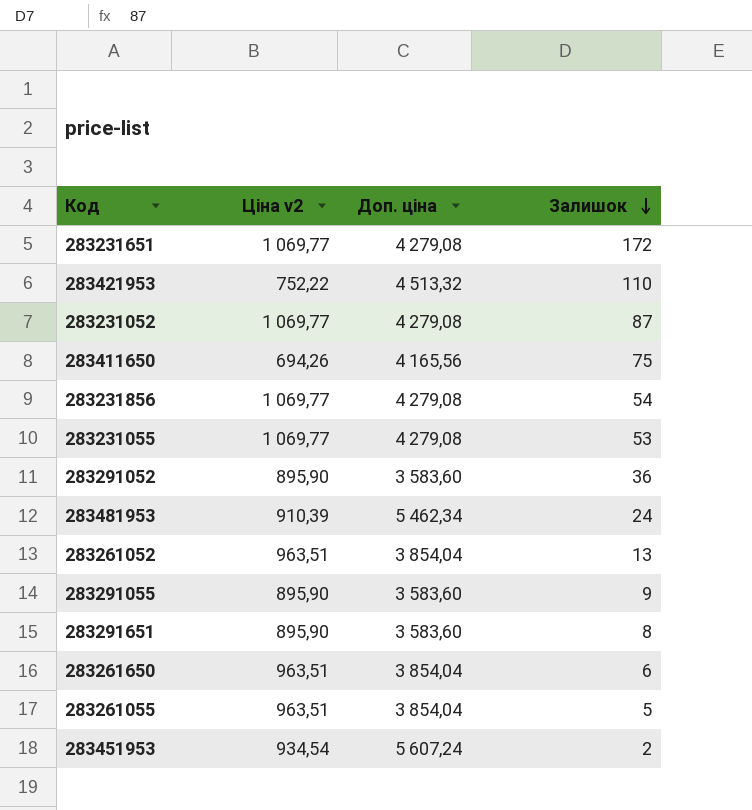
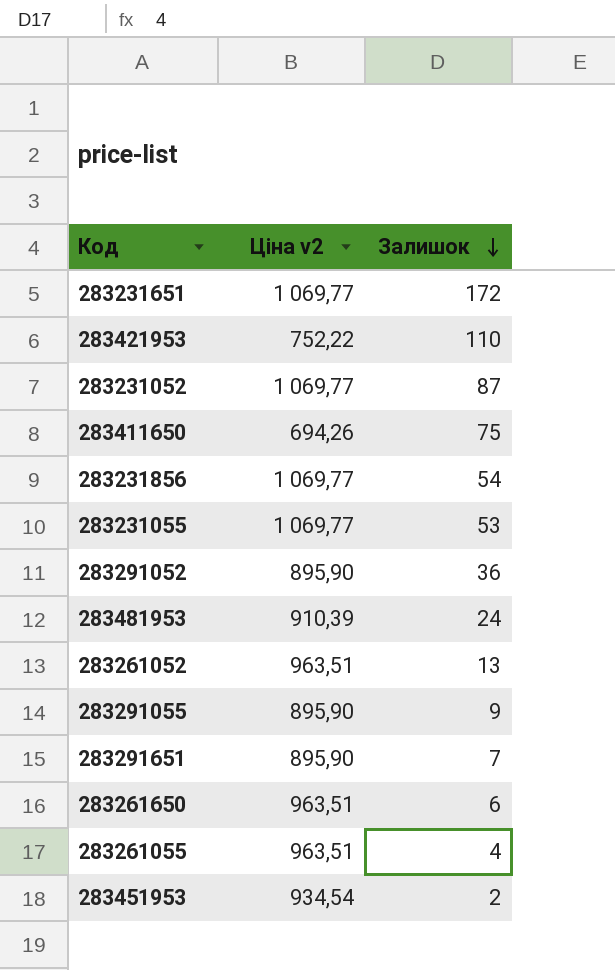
column Доп. ціна | position: 3 -> none
283291651 | Залишок: 8 -> 7
283261055 | Залишок: 5 -> 4

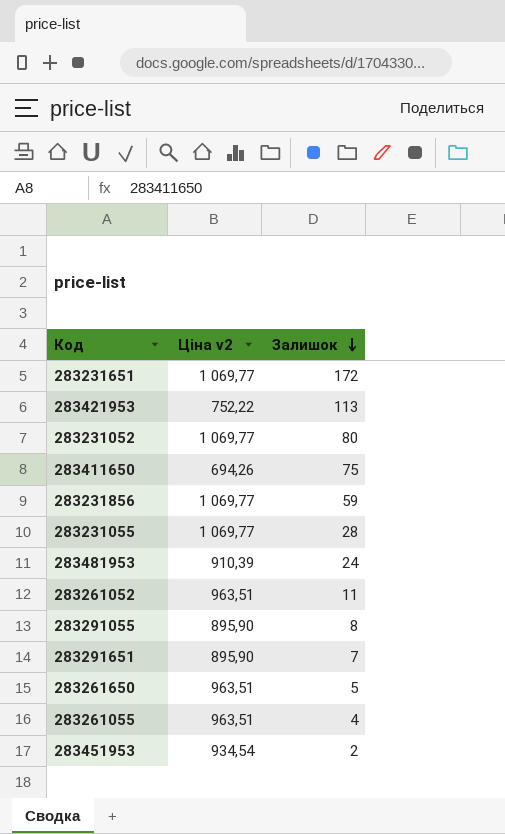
row 283291052: 895,90 | 36 -> none
283421953 | Залишок: 110 -> 113
283231052 | Залишок: 87 -> 80
283231856 | Залишок: 54 -> 59
283231055 | Залишок: 53 -> 28
283261052 | Залишок: 13 -> 11
283291055 | Залишок: 9 -> 8
283261650 | Залишок: 6 -> 5

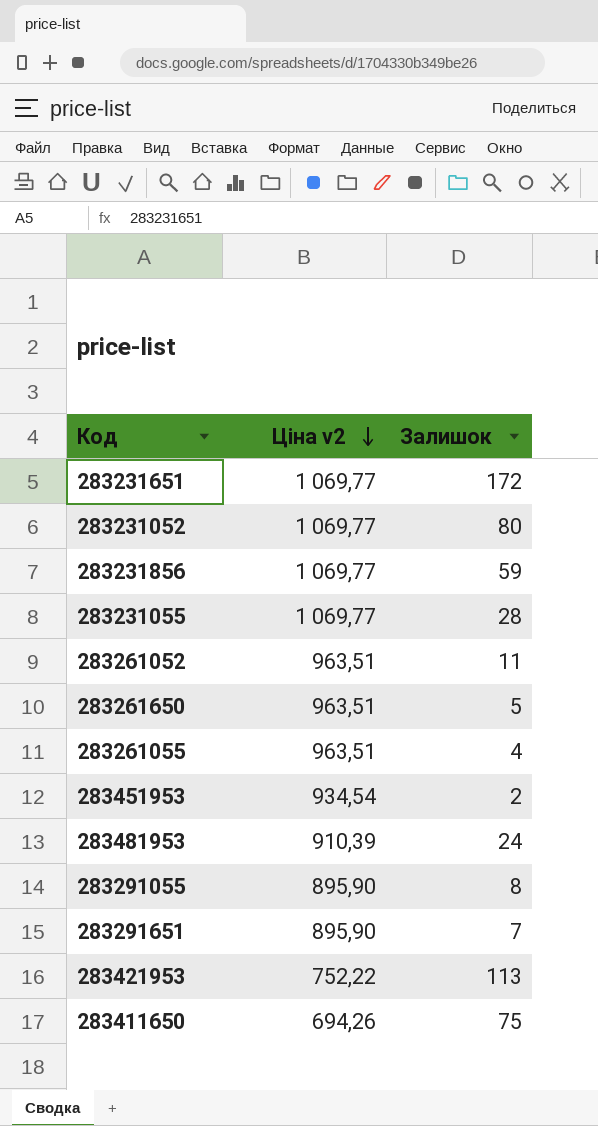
row order: Залишок descending -> Ціна v2 descending

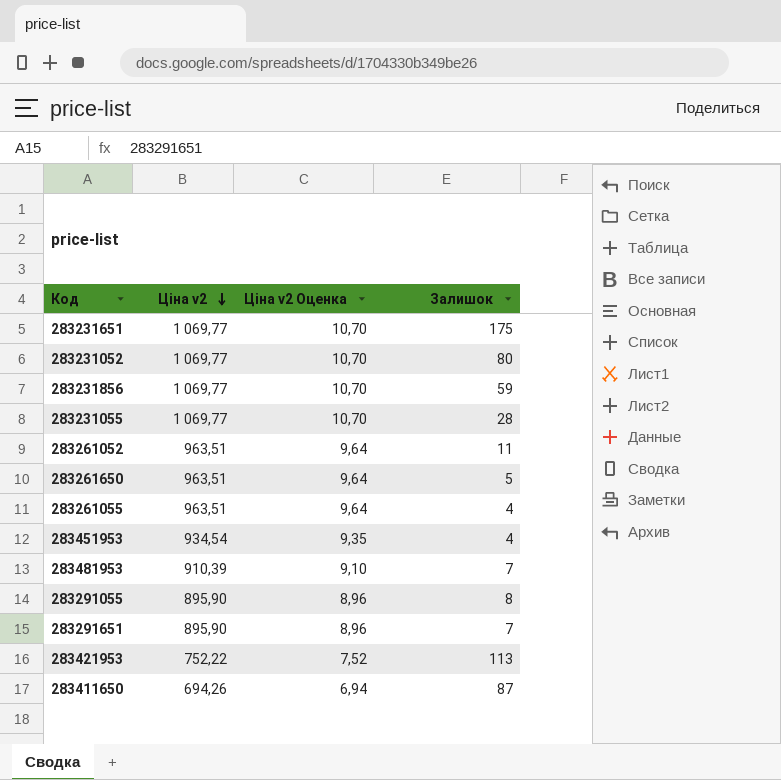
column Ціна v2 Оценка | formula: none -> [Ціна v2] * 0,01
283231651 | Залишок: 172 -> 175
283451953 | Залишок: 2 -> 4
283481953 | Залишок: 24 -> 7
283411650 | Залишок: 75 -> 87

